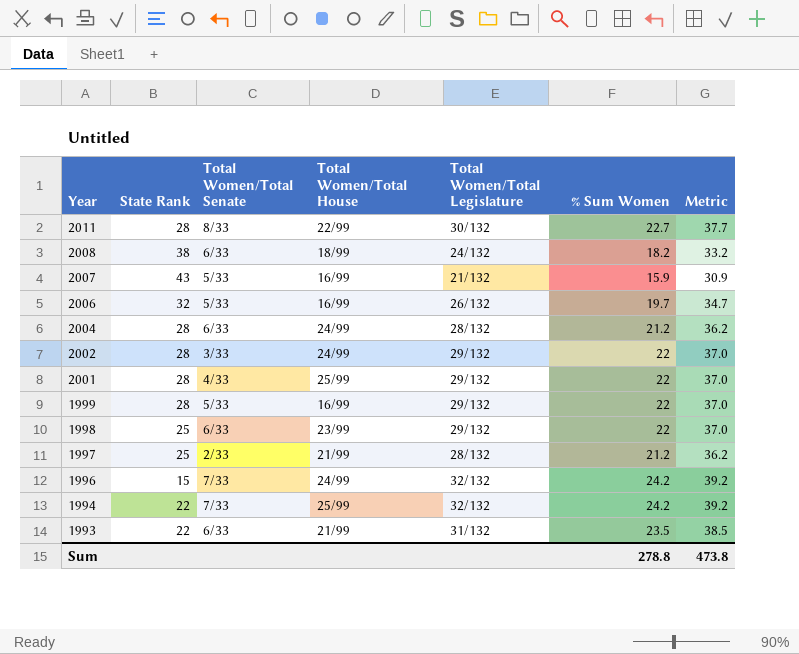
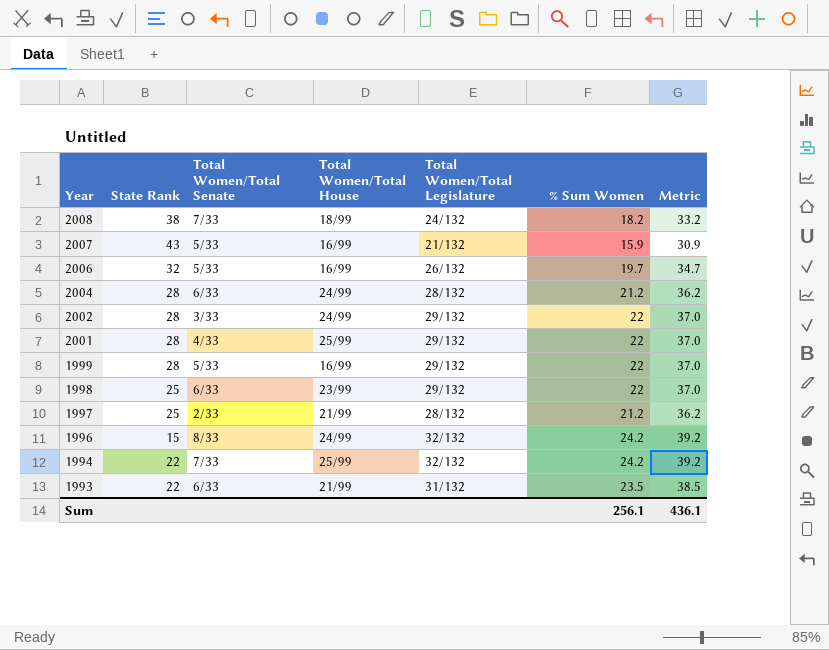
row 2011: 28 | 8/33 | 22/99 | 30/132 | 22.7 | 37.7 -> none
2008 | Total Women/Total Senate: 6/33 -> 7/33
1996 | Total Women/Total Senate: 7/33 -> 8/33
Sum | % Sum Women: 278.8 -> 256.1
Sum | Metric: 473.8 -> 436.1

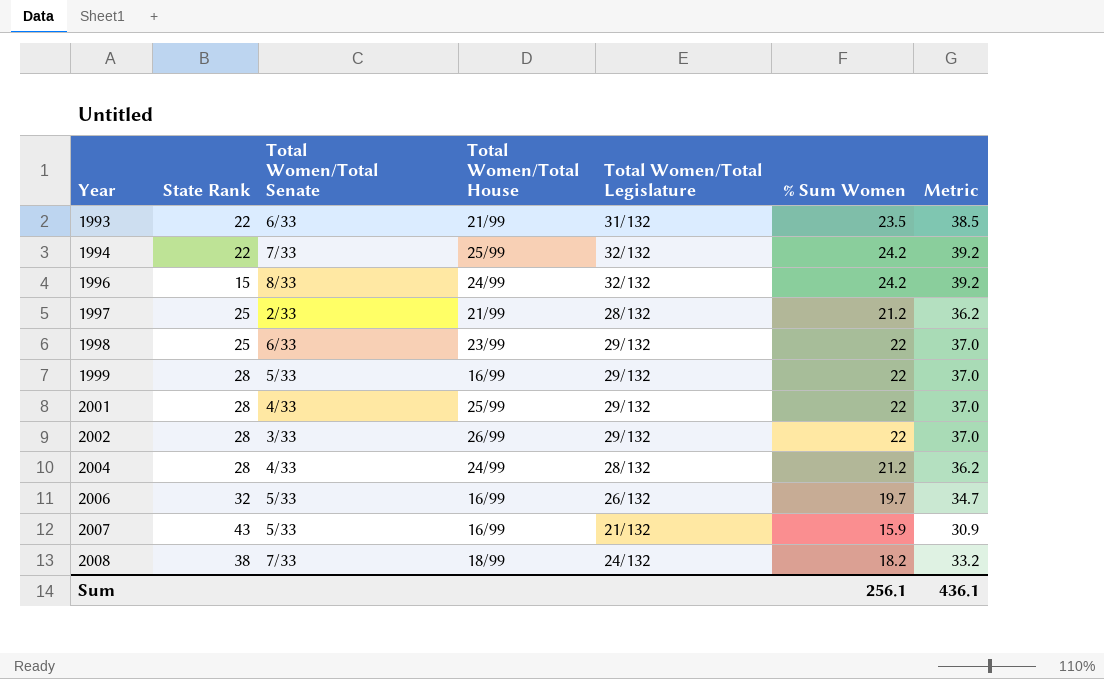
row order: Year descending -> Year ascending
2002 | Total Women/Total House: 24/99 -> 26/99
2004 | Total Women/Total Senate: 6/33 -> 4/33

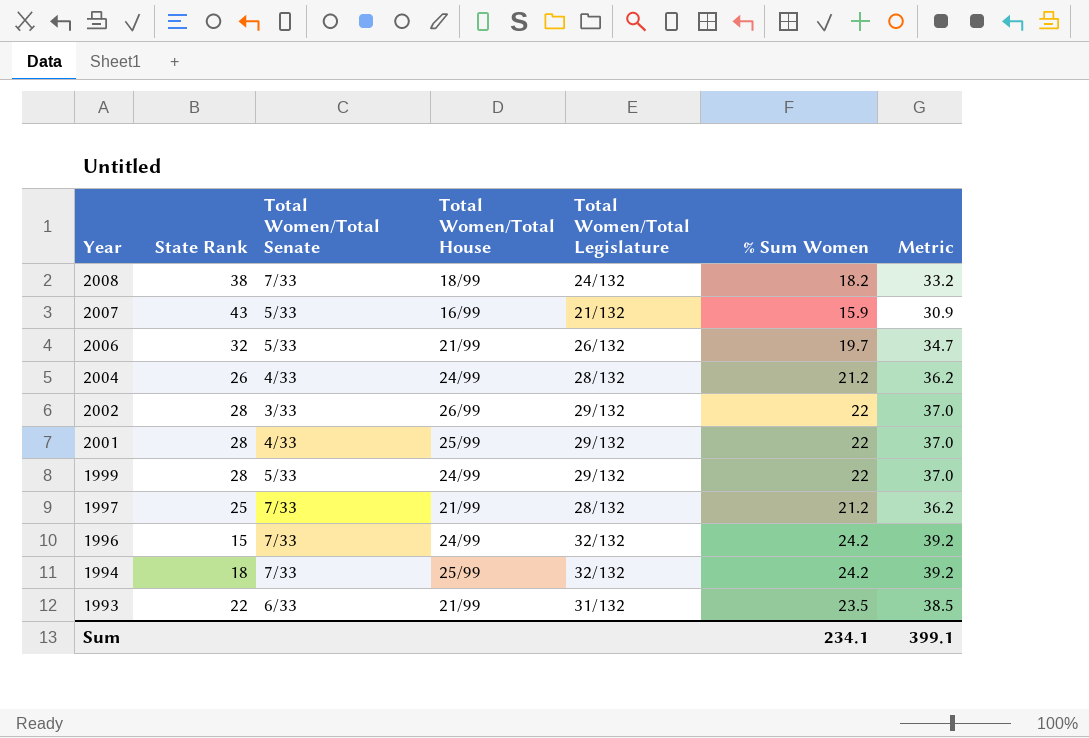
row order: Year ascending -> Year descending
row 1998: 25 | 6/33 | 23/99 | 29/132 | 22 | 37.0 -> none
2006 | Total Women/Total House: 16/99 -> 21/99
2004 | State Rank: 28 -> 26
1999 | Total Women/Total House: 16/99 -> 24/99
1997 | Total Women/Total Senate: 2/33 -> 7/33
1996 | Total Women/Total Senate: 8/33 -> 7/33
1994 | State Rank: 22 -> 18
Sum | % Sum Women: 256.1 -> 234.1
Sum | Metric: 436.1 -> 399.1

